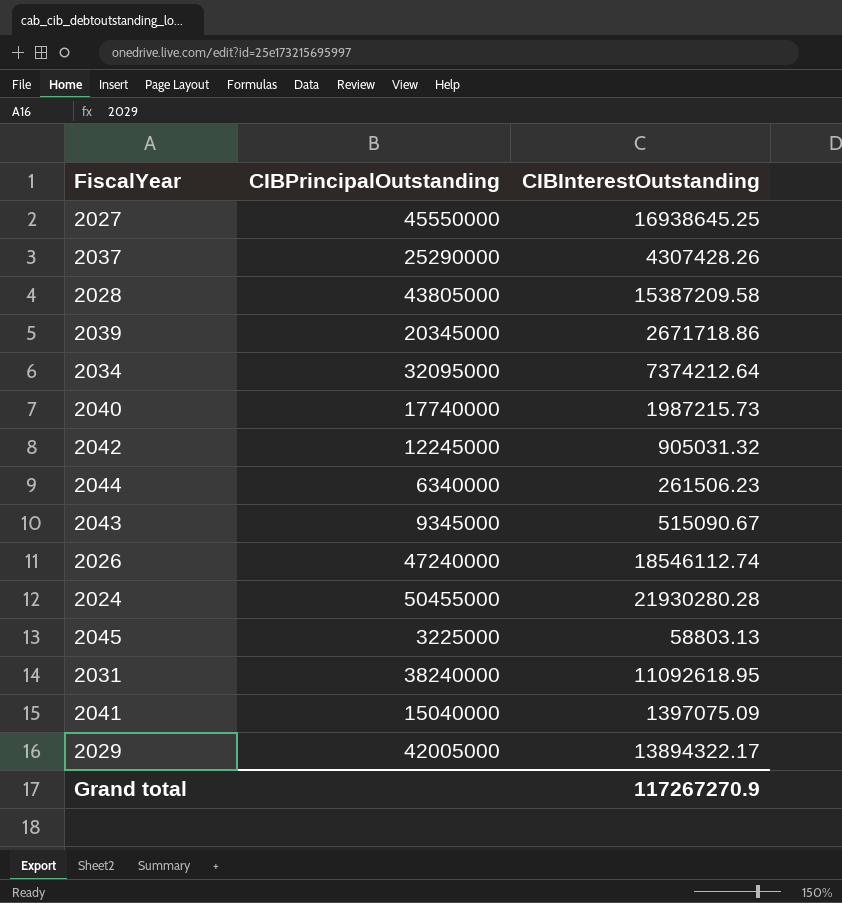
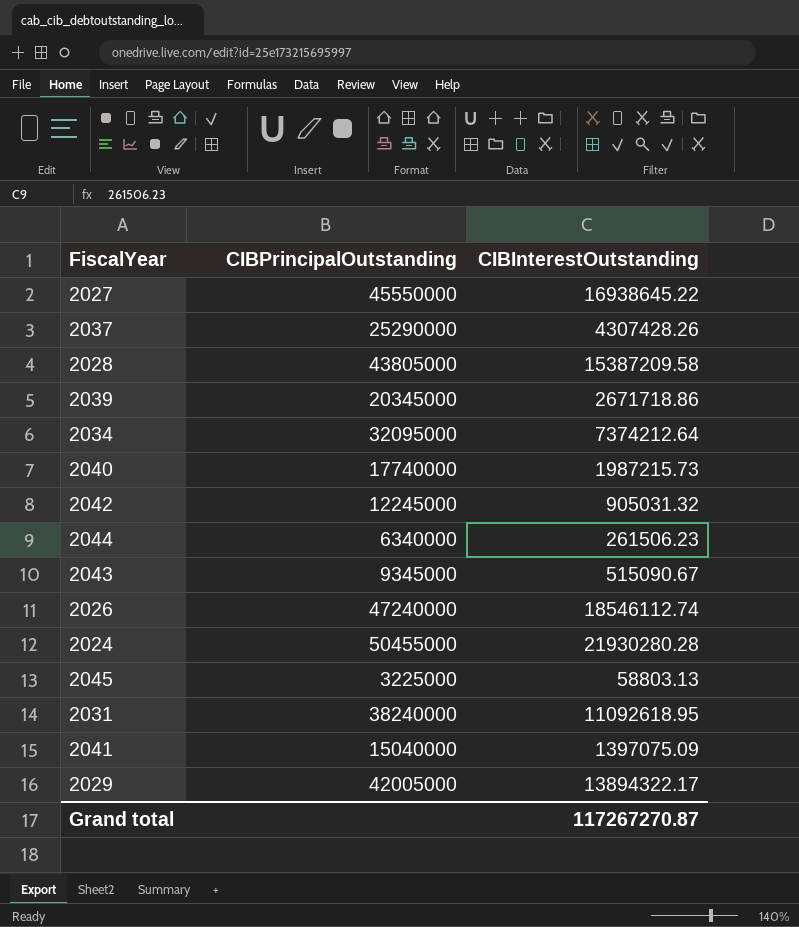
2027 | CIBInterestOutstanding: 16938645.25 -> 16938645.22
Grand total | CIBInterestOutstanding: 117267270.9 -> 117267270.87

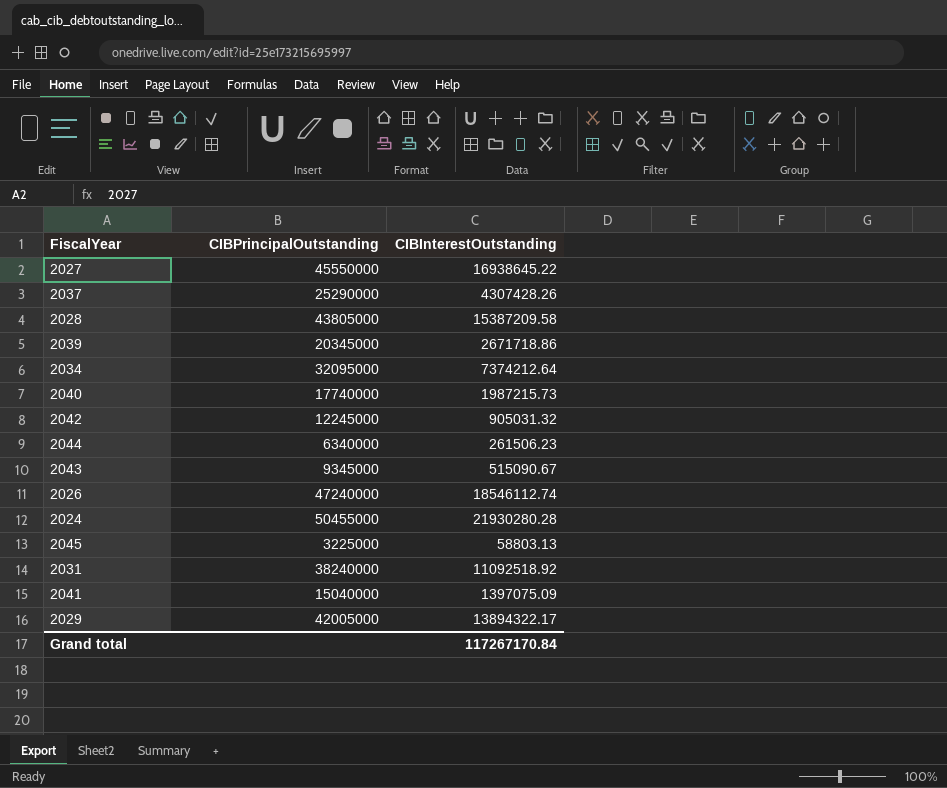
2031 | CIBInterestOutstanding: 11092618.95 -> 11092518.92
Grand total | CIBInterestOutstanding: 117267270.87 -> 117267170.84

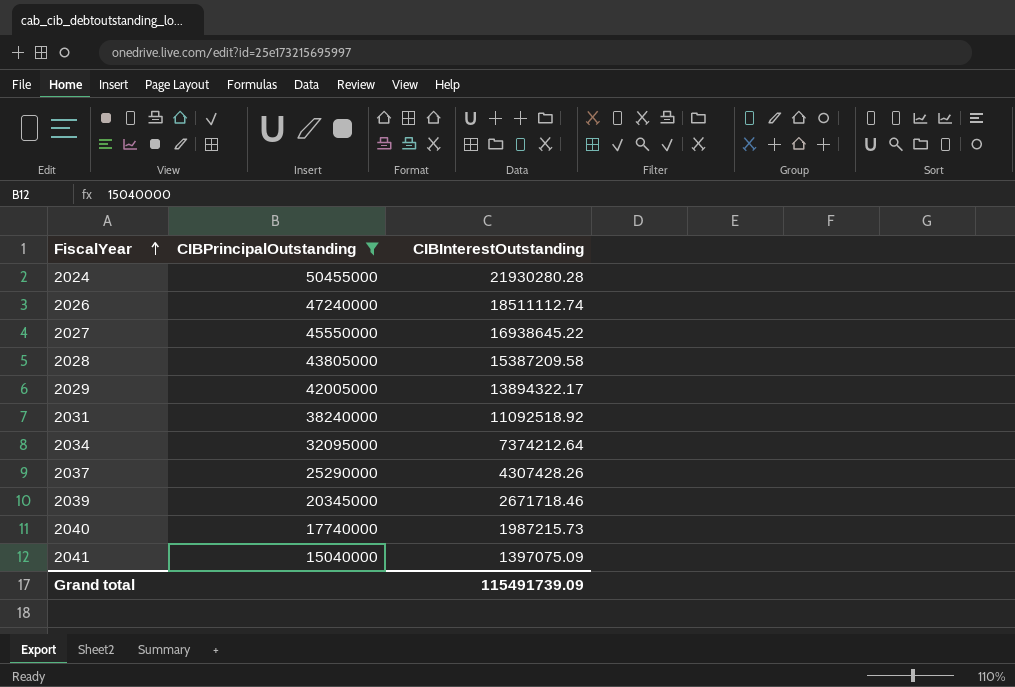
filter: none -> CIBPrincipalOutstanding >= 15040000
row order: none -> FiscalYear ascending
2026 | CIBInterestOutstanding: 18546112.74 -> 18511112.74
2039 | CIBInterestOutstanding: 2671718.86 -> 2671718.46
Grand total | CIBInterestOutstanding: 117267170.84 -> 115491739.09

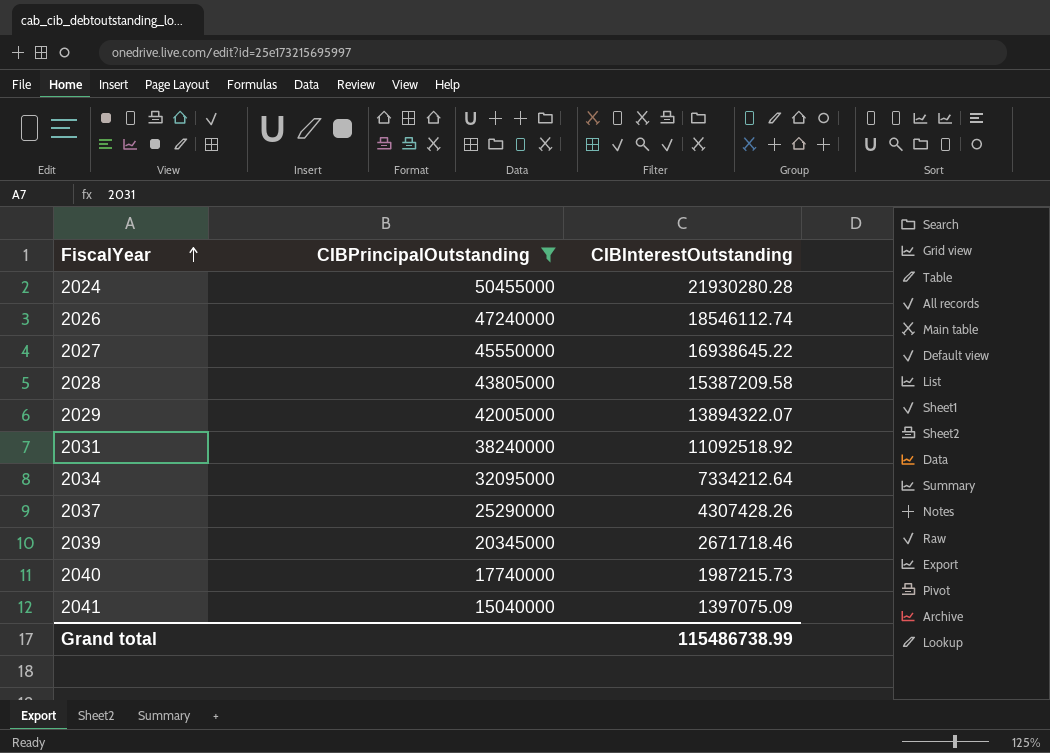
2026 | CIBInterestOutstanding: 18511112.74 -> 18546112.74
2029 | CIBInterestOutstanding: 13894322.17 -> 13894322.07
2034 | CIBInterestOutstanding: 7374212.64 -> 7334212.64
Grand total | CIBInterestOutstanding: 115491739.09 -> 115486738.99

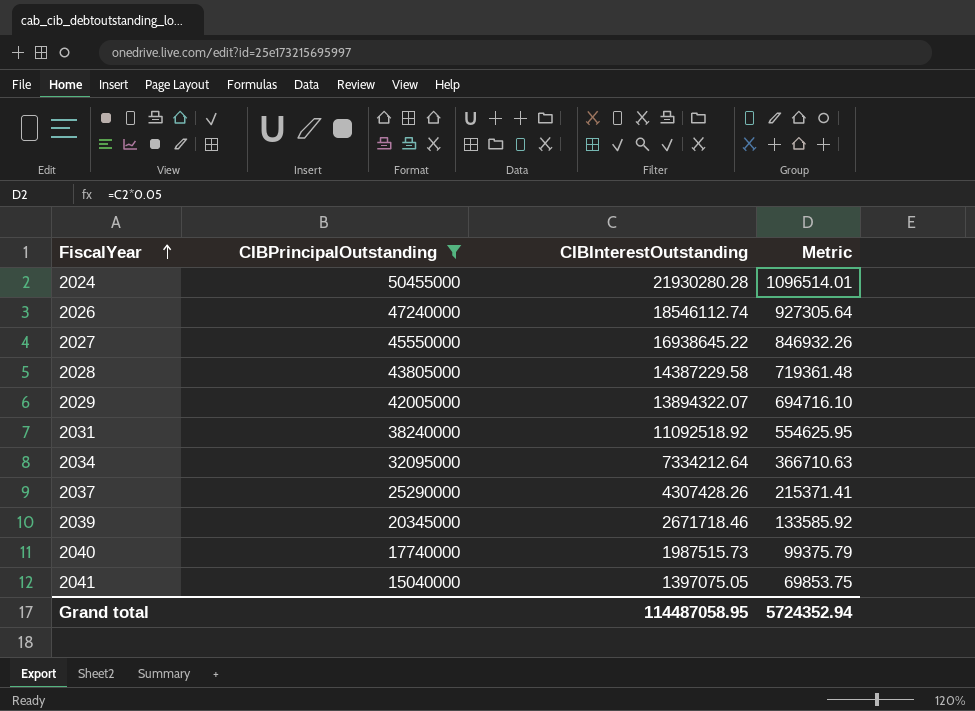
column Metric | formula: none -> [CIBInterestOutstanding] * 0.05
2028 | CIBInterestOutstanding: 15387209.58 -> 14387229.58
2040 | CIBInterestOutstanding: 1987215.73 -> 1987515.73
2041 | CIBInterestOutstanding: 1397075.09 -> 1397075.05
Grand total | CIBInterestOutstanding: 115486738.99 -> 114487058.95

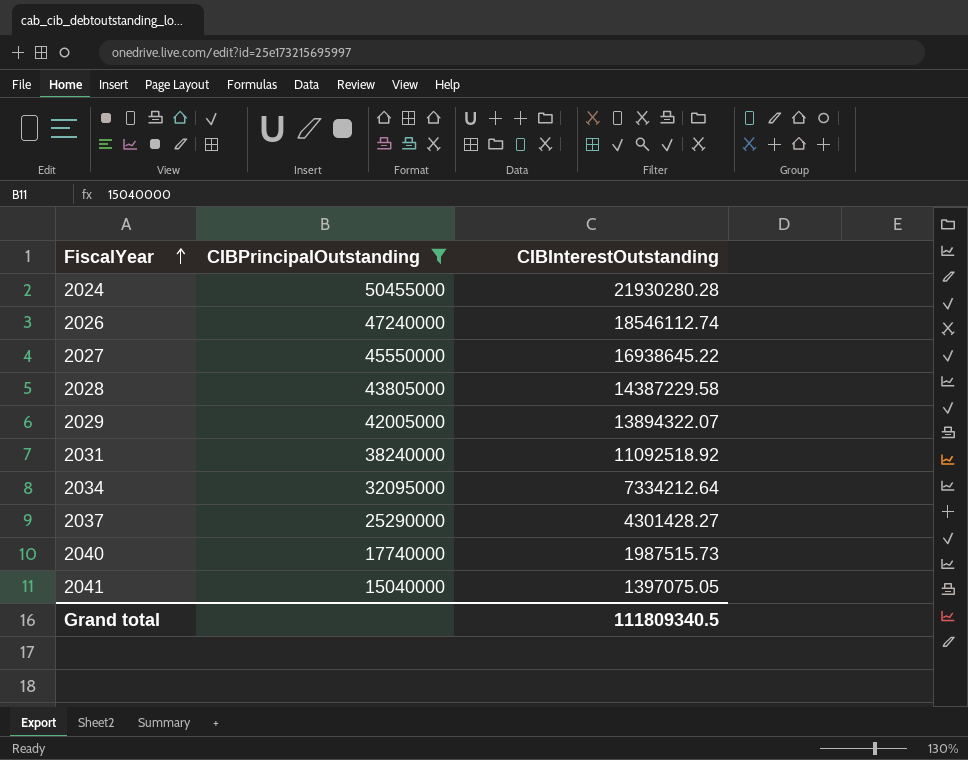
column Metric | formula: [CIBInterestOutstanding] * 0.05 -> none
row 2039: 20345000 | 2671718.46 | 133585.92 -> none
2037 | CIBInterestOutstanding: 4307428.26 -> 4301428.27
Grand total | CIBInterestOutstanding: 114487058.95 -> 111809340.5

